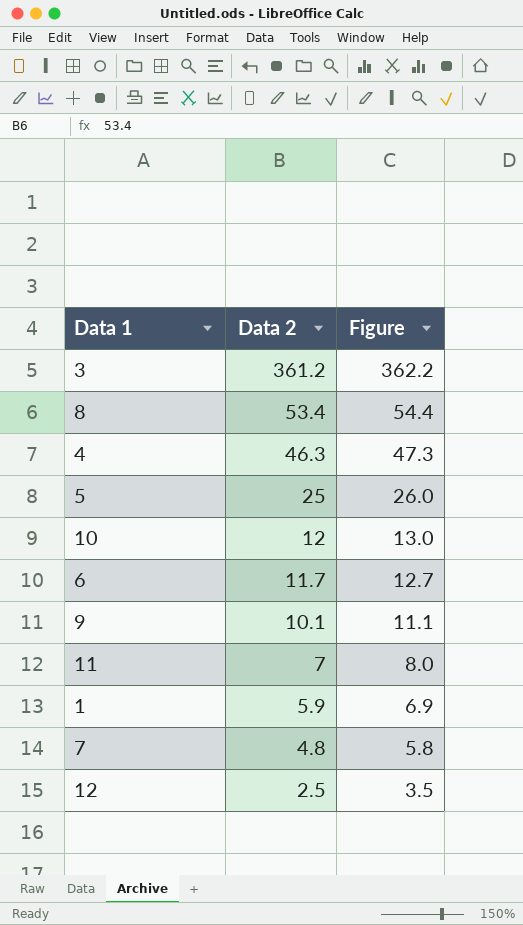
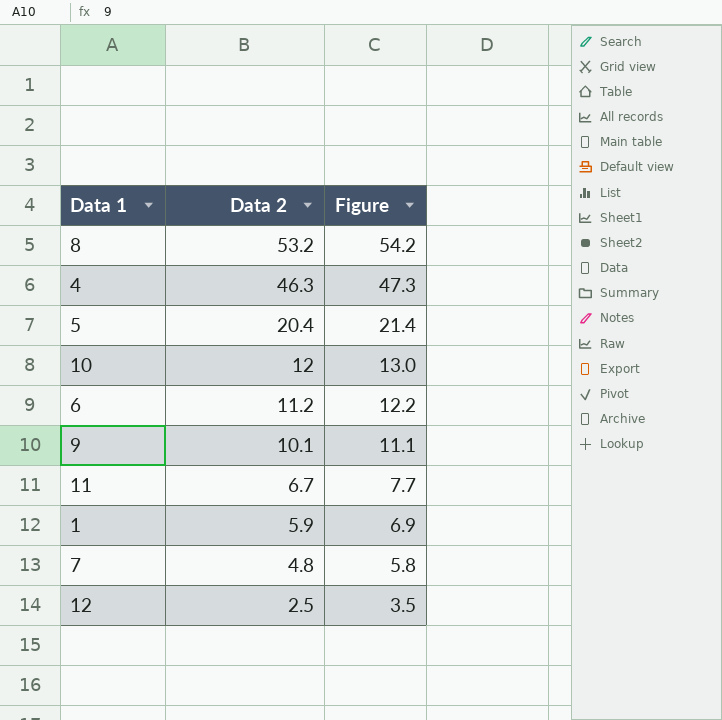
row 3: 361.2 | 362.2 -> none
8 | Data 2: 53.4 -> 53.2
8 | Figure: 54.4 -> 54.2
5 | Data 2: 25 -> 20.4
5 | Figure: 26.0 -> 21.4
6 | Data 2: 11.7 -> 11.2
6 | Figure: 12.7 -> 12.2
11 | Data 2: 7 -> 6.7
11 | Figure: 8.0 -> 7.7

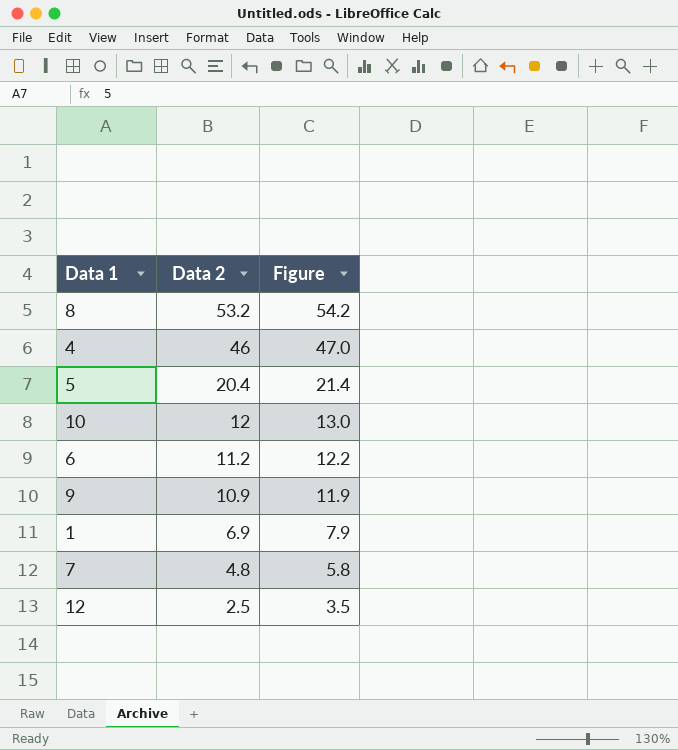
row 11: 6.7 | 7.7 -> none
4 | Data 2: 46.3 -> 46
4 | Figure: 47.3 -> 47.0
9 | Data 2: 10.1 -> 10.9
9 | Figure: 11.1 -> 11.9
1 | Data 2: 5.9 -> 6.9
1 | Figure: 6.9 -> 7.9

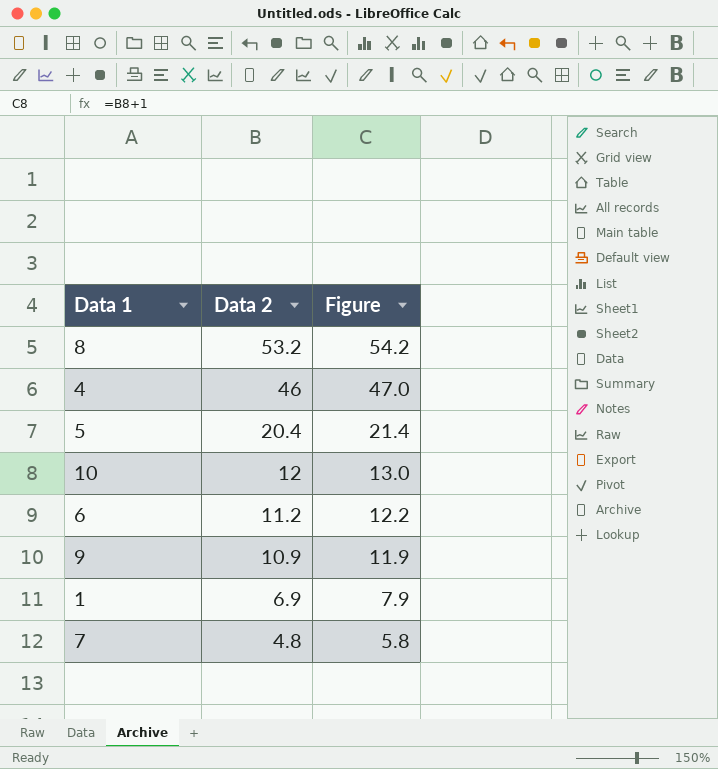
row 12: 2.5 | 3.5 -> none

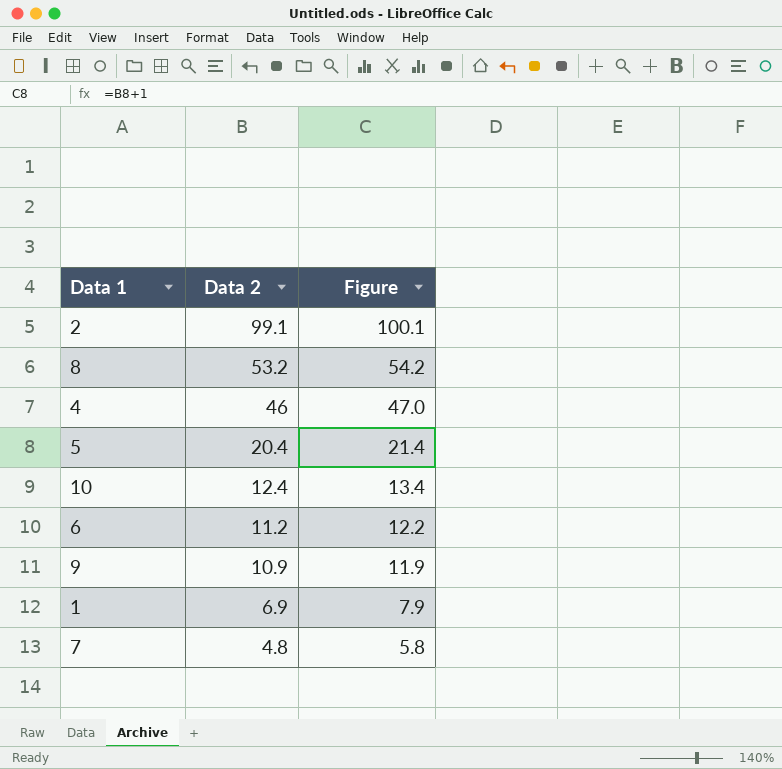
row 2: none -> 99.1 | 100.1
10 | Data 2: 12 -> 12.4
10 | Figure: 13.0 -> 13.4

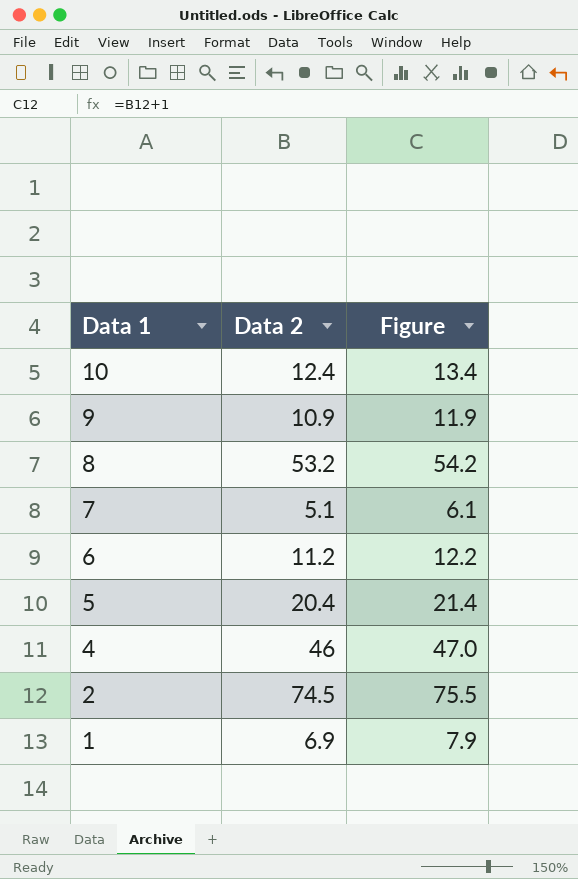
row order: Data 2 descending -> Data 1 descending
7 | Data 2: 4.8 -> 5.1
7 | Figure: 5.8 -> 6.1
2 | Data 2: 99.1 -> 74.5
2 | Figure: 100.1 -> 75.5

